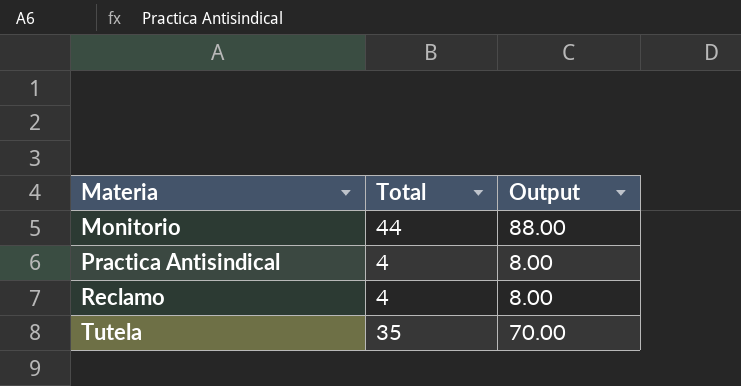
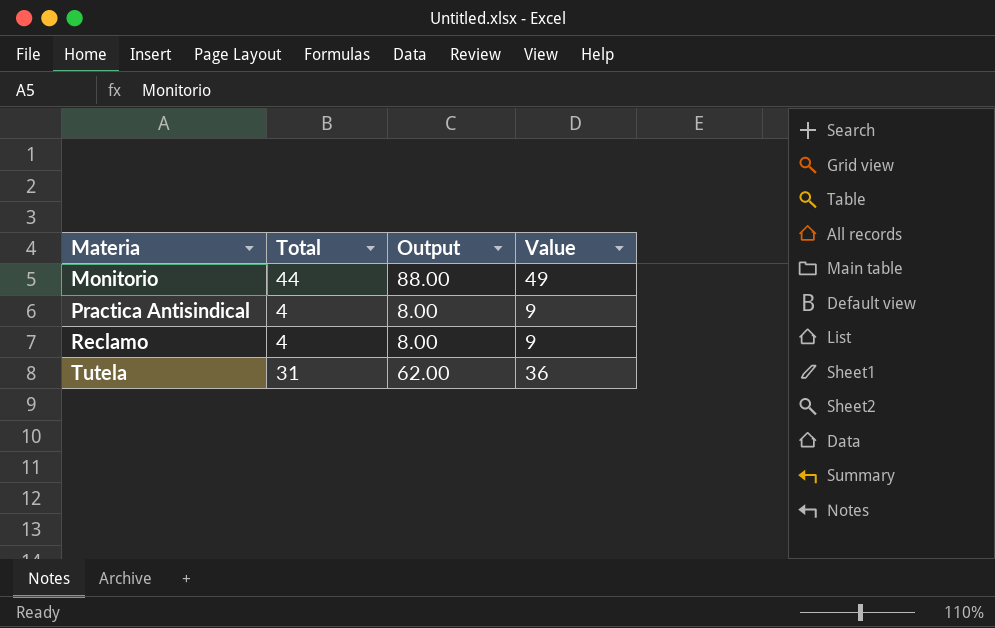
column Value | formula: none -> [Total] + 5
Tutela | Total: 35 -> 31
Tutela | Output: 70.00 -> 62.00

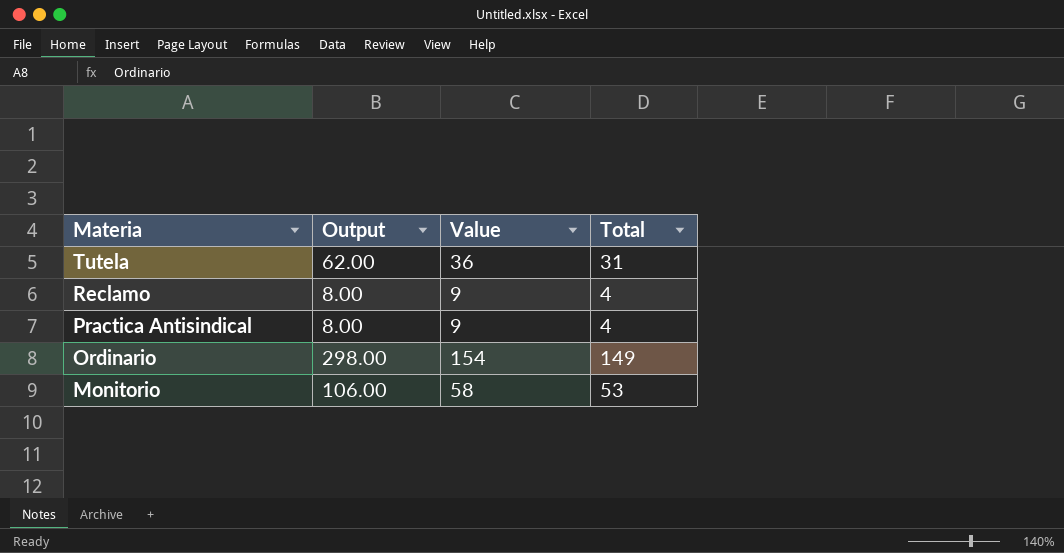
row order: Materia ascending -> Materia descending
column Total | position: 2 -> 4
row Ordinario: none -> 298.00 | 154 | 149
Monitorio | Output: 88.00 -> 106.00
Monitorio | Value: 49 -> 58
Monitorio | Total: 44 -> 53

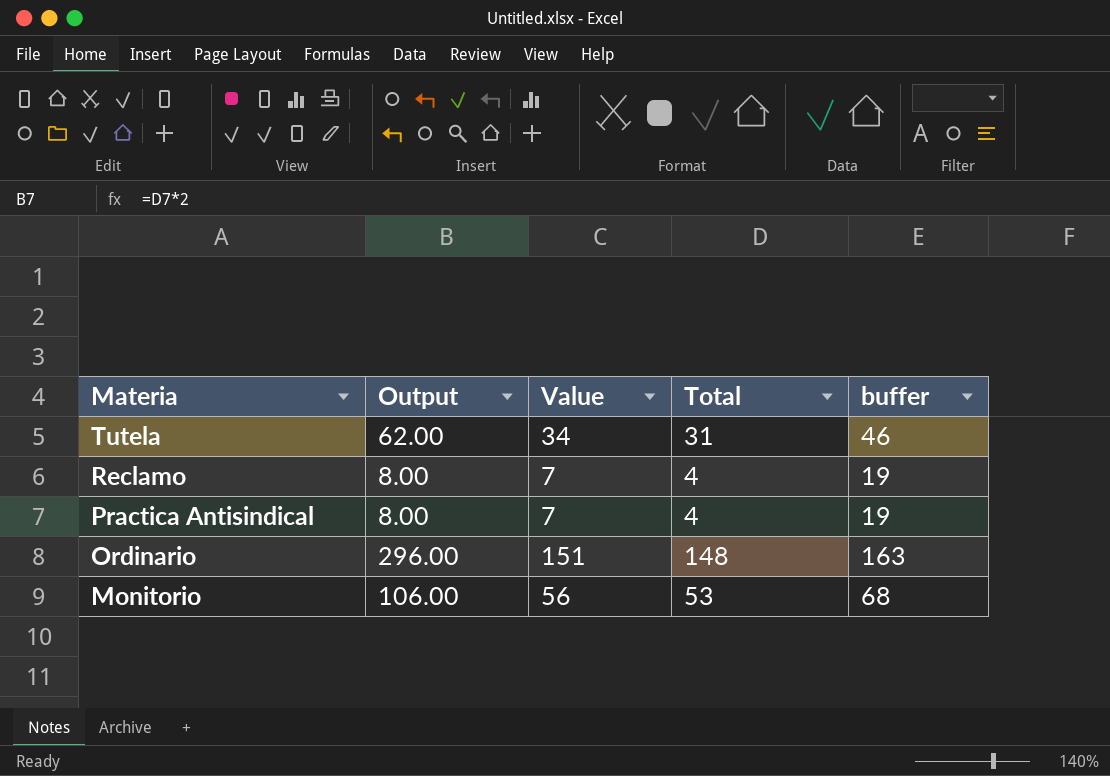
column Value | formula: [Total] + 5 -> [Total] + 3
column buffer | formula: none -> [Total] + 15
Ordinario | Output: 298.00 -> 296.00
Ordinario | Total: 149 -> 148

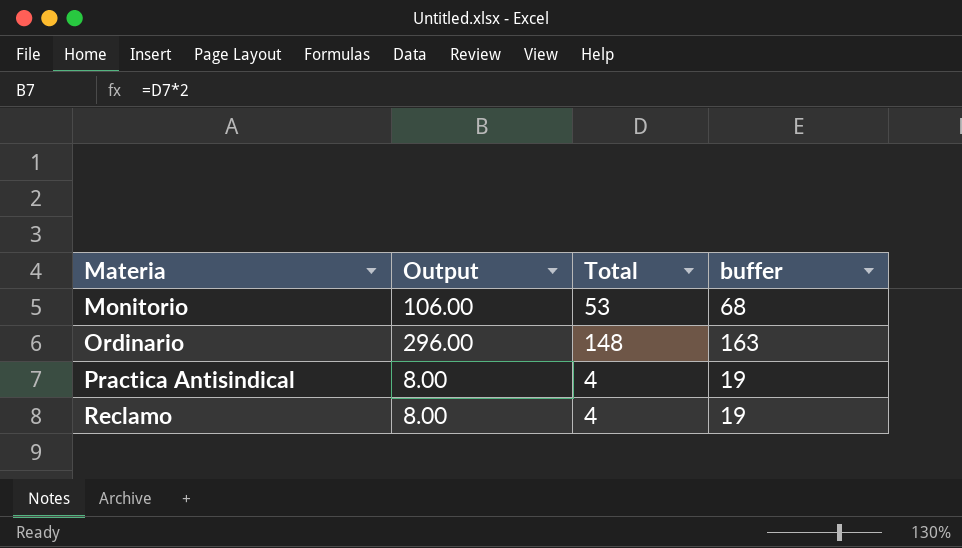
row order: Materia descending -> Materia ascending
column Value | formula: [Total] + 3 -> none
row Tutela: 62.00 | 34 | 31 | 46 -> none

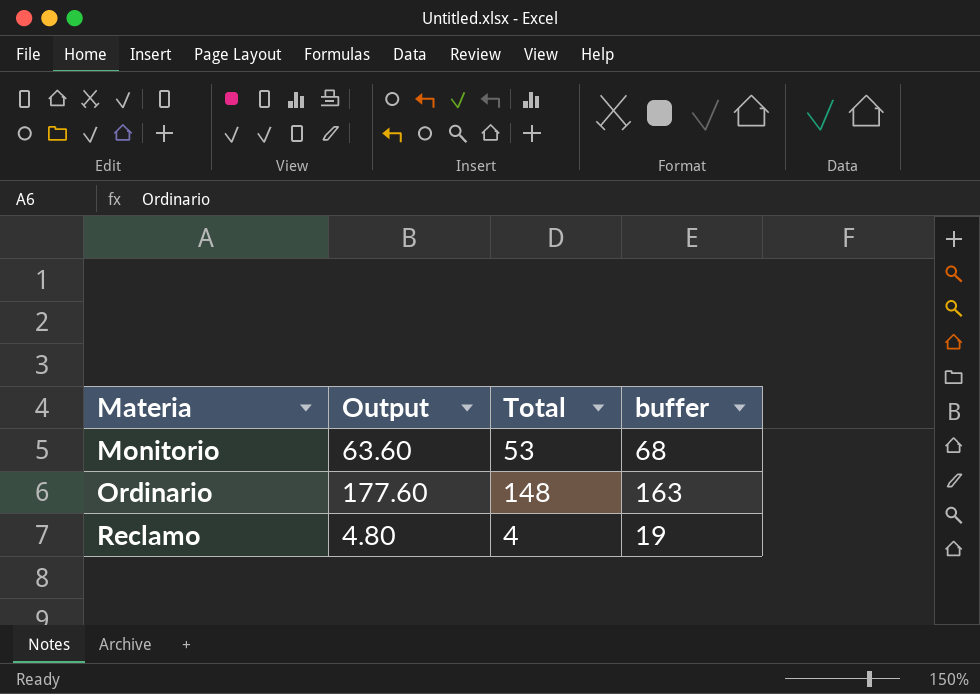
column Output | formula: [Total] * 2 -> [Total] * 1.2
row Practica Antisindical: 8.00 | 4 | 19 -> none

